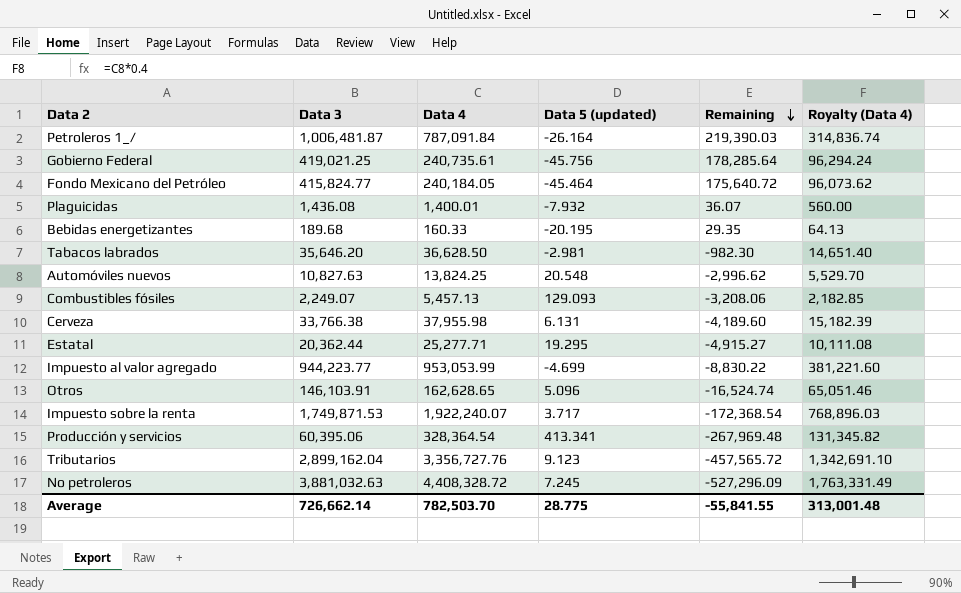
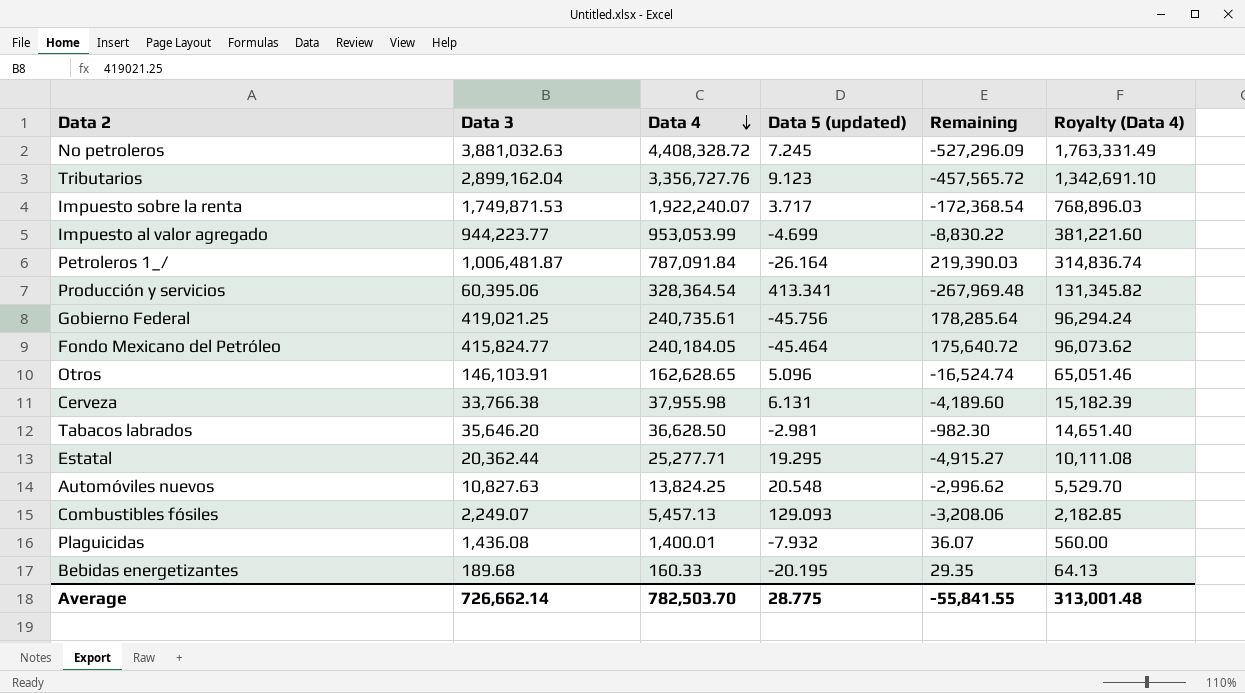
row order: Remaining descending -> Data 4 descending

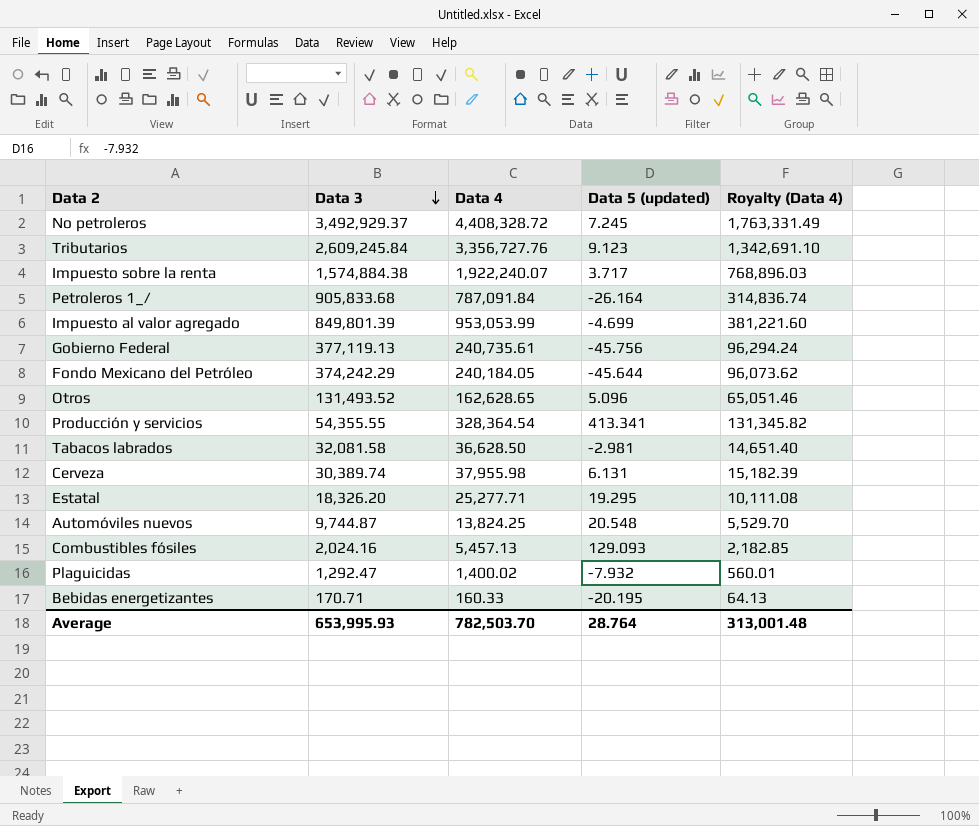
row order: Data 4 descending -> Data 3 descending
column Remaining | formula: [Data 3] - [Data 4] -> none
No petroleros | Data 3: 3,881,032.63 -> 3,492,929.37
Tributarios | Data 3: 2,899,162.04 -> 2,609,245.84
Impuesto sobre la renta | Data 3: 1,749,871.53 -> 1,574,884.38
Petroleros 1_/ | Data 3: 1,006,481.87 -> 905,833.68
Impuesto al valor agregado | Data 3: 944,223.77 -> 849,801.39
Gobierno Federal | Data 3: 419,021.25 -> 377,119.13
Fondo Mexicano del Petróleo | Data 3: 415,824.77 -> 374,242.29
Fondo Mexicano del Petróleo | Data 5 (updated): -45.464 -> -45.644
Otros | Data 3: 146,103.91 -> 131,493.52
Producción y servicios | Data 3: 60,395.06 -> 54,355.55
Tabacos labrados | Data 3: 35,646.20 -> 32,081.58
Cerveza | Data 3: 33,766.38 -> 30,389.74
Estatal | Data 3: 20,362.44 -> 18,326.20
Automóviles nuevos | Data 3: 10,827.63 -> 9,744.87
Combustibles fósiles | Data 3: 2,249.07 -> 2,024.16
Plaguicidas | Data 3: 1,436.08 -> 1,292.47
Plaguicidas | Data 4: 1,400.01 -> 1,400.02
Plaguicidas | Royalty (Data 4): 560.00 -> 560.01
Bebidas energetizantes | Data 3: 189.68 -> 170.71
Average | Data 3: 726,662.14 -> 653,995.93
Average | Data 5 (updated): 28.775 -> 28.764

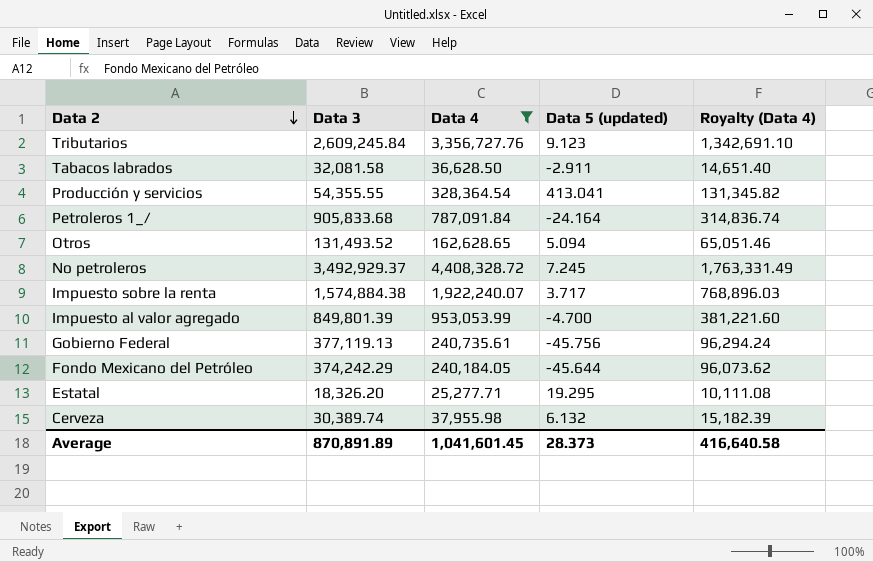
filter: none -> Data 4 >= 25,277.71
row order: Data 3 descending -> Data 2 descending
Tabacos labrados | Data 5 (updated): -2.981 -> -2.911
Producción y servicios | Data 5 (updated): 413.341 -> 413.041
Petroleros 1_/ | Data 5 (updated): -26.164 -> -24.164
Otros | Data 5 (updated): 5.096 -> 5.094
Impuesto al valor agregado | Data 5 (updated): -4.699 -> -4.700
Cerveza | Data 5 (updated): 6.131 -> 6.132
Average | Data 3: 653,995.93 -> 870,891.89
Average | Data 4: 782,503.70 -> 1,041,601.45
Average | Data 5 (updated): 28.764 -> 28.373
Average | Royalty (Data 4): 313,001.48 -> 416,640.58

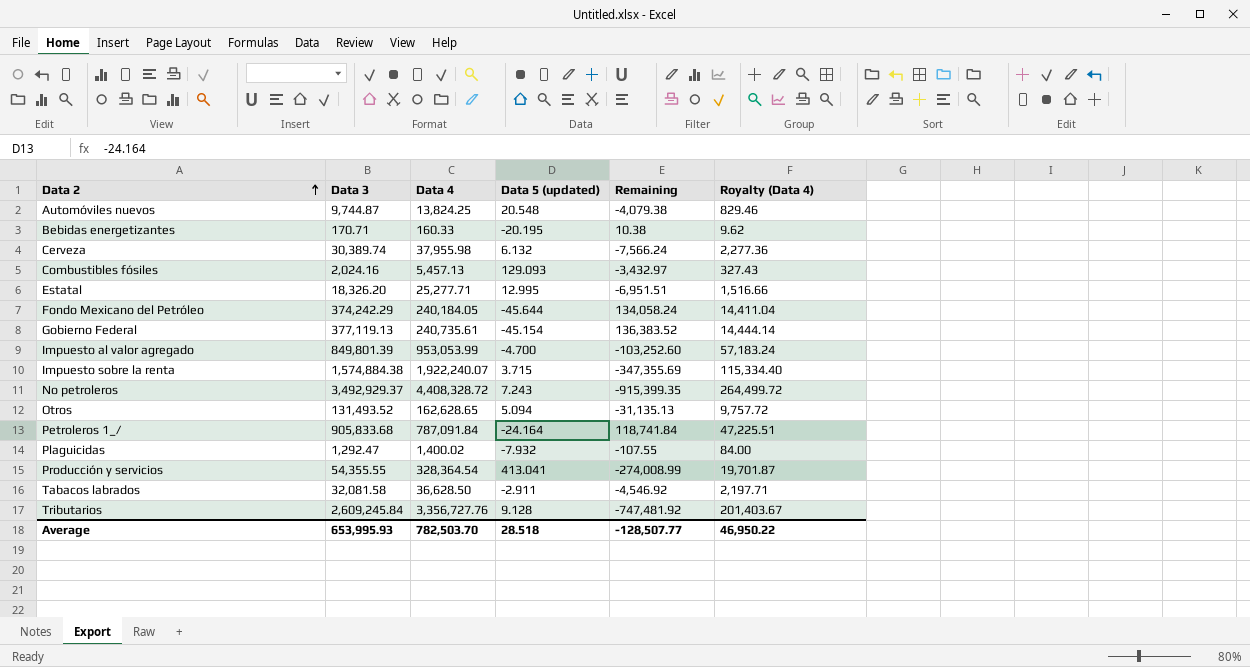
filter: Data 4 >= 25,277.71 -> none
row order: Data 2 descending -> Data 2 ascending
column Remaining | formula: none -> [Data 3] - [Data 4]
column Royalty (Data 4) | formula: [Data 4] * 0.4 -> [Data 4] * 0.06
Estatal | Data 5 (updated): 19.295 -> 12.995
Gobierno Federal | Data 5 (updated): -45.756 -> -45.154
Impuesto sobre la renta | Data 5 (updated): 3.717 -> 3.715
No petroleros | Data 5 (updated): 7.245 -> 7.243
Tributarios | Data 5 (updated): 9.123 -> 9.128
Average | Data 3: 870,891.89 -> 653,995.93
Average | Data 4: 1,041,601.45 -> 782,503.70
Average | Data 5 (updated): 28.373 -> 28.518
Average | Royalty (Data 4): 416,640.58 -> 46,950.22

